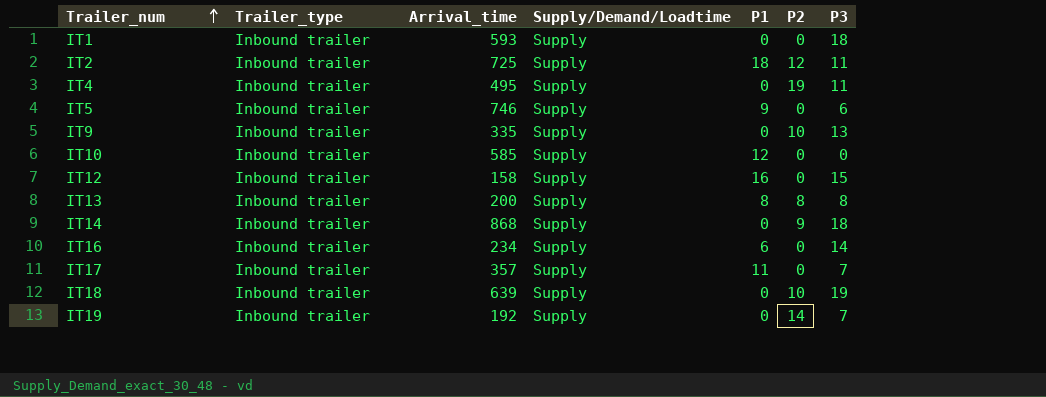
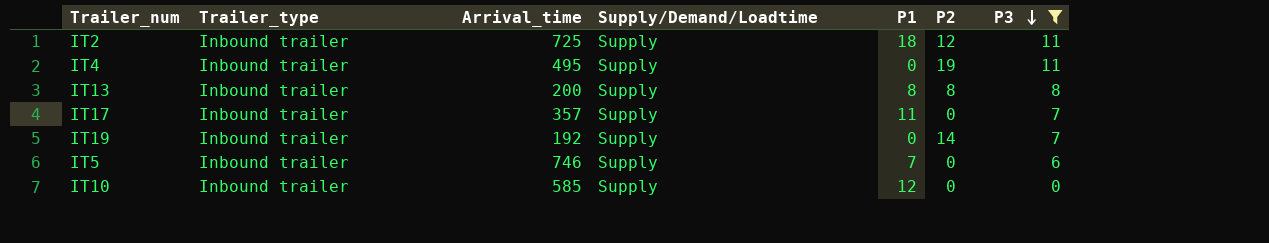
filter: none -> P3 <= 11
row order: Trailer_num ascending -> P3 descending
IT5 | P1: 9 -> 7

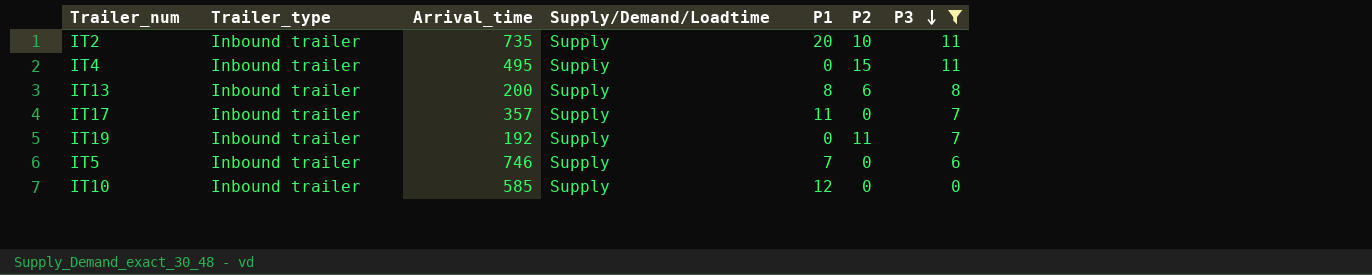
IT2 | Arrival_time: 725 -> 735
IT2 | P1: 18 -> 20
IT2 | P2: 12 -> 10
IT4 | P2: 19 -> 15
IT13 | P2: 8 -> 6
IT19 | P2: 14 -> 11

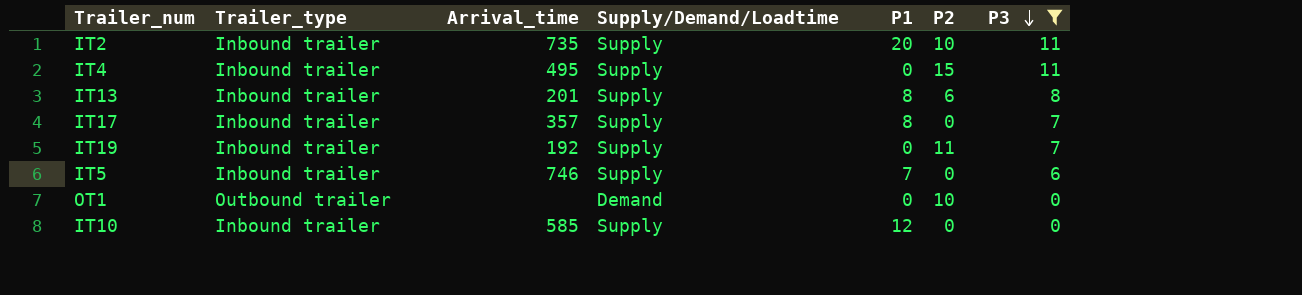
IT13 | Arrival_time: 200 -> 201
IT17 | P1: 11 -> 8
row OT1: none -> Outbound trailer | none | Demand | 0 | 10 | 0

